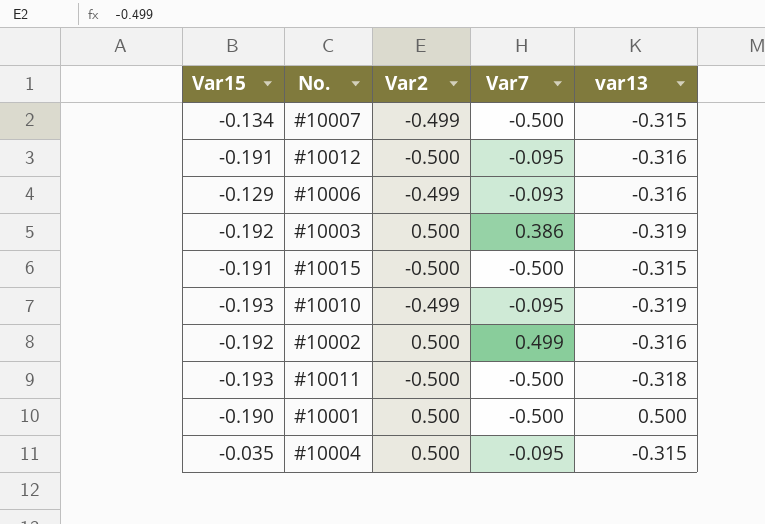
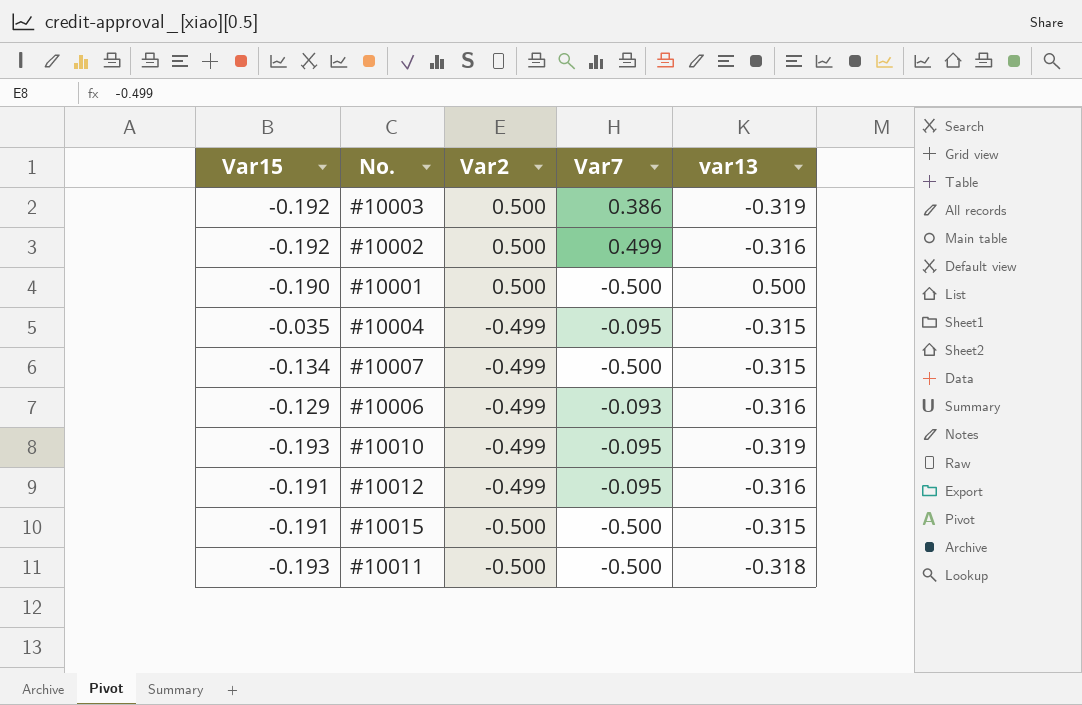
row order: none -> Var2 descending
#10004 | Var2: 0.500 -> -0.499
#10012 | Var2: -0.500 -> -0.499

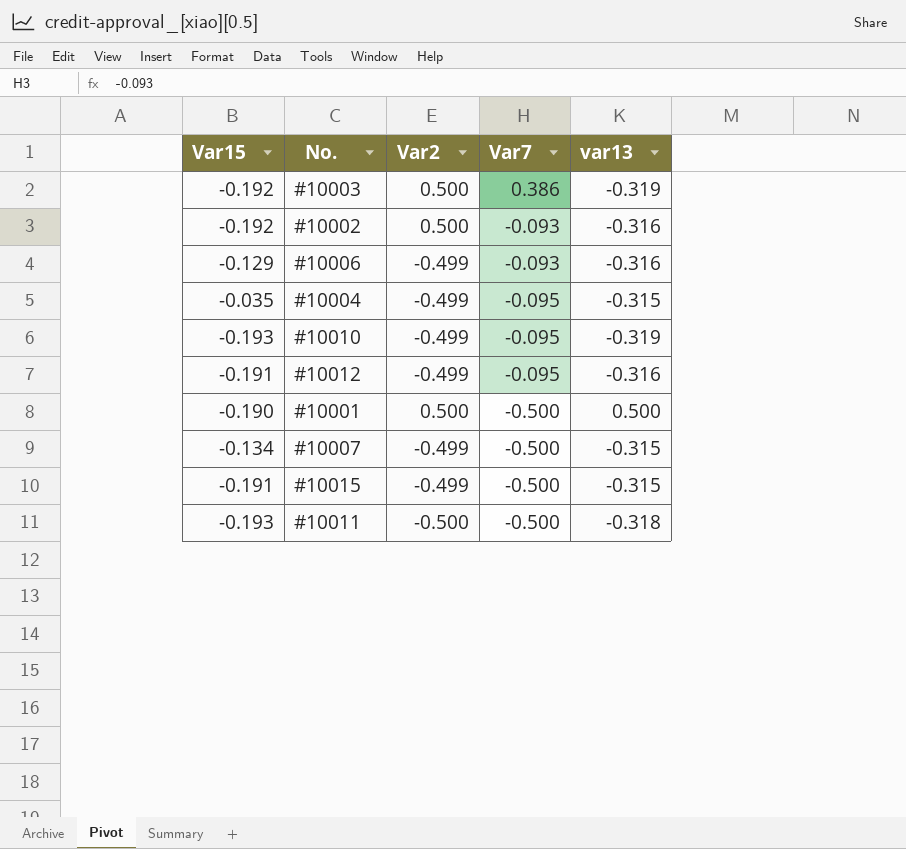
row order: Var2 descending -> Var7 descending
#10002 | Var7: 0.499 -> -0.093
#10015 | Var2: -0.500 -> -0.499

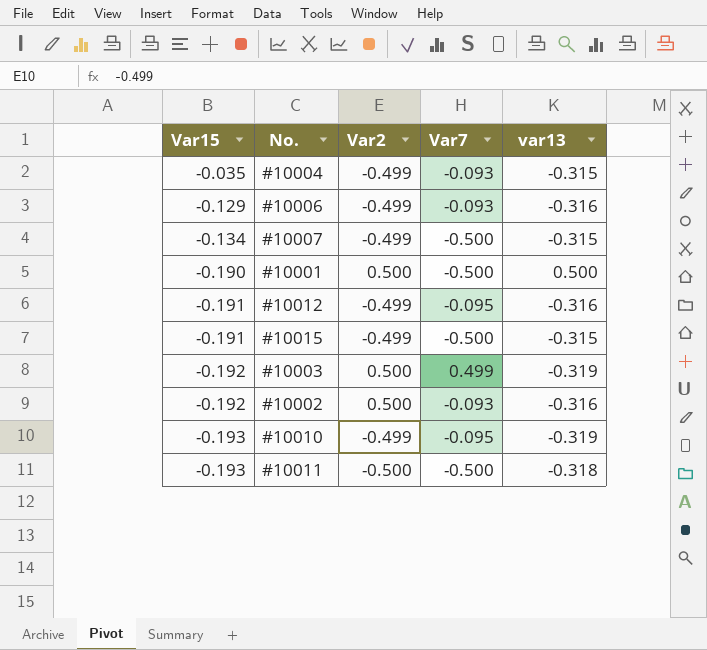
row order: Var7 descending -> Var15 descending
#10004 | Var7: -0.095 -> -0.093
#10003 | Var7: 0.386 -> 0.499

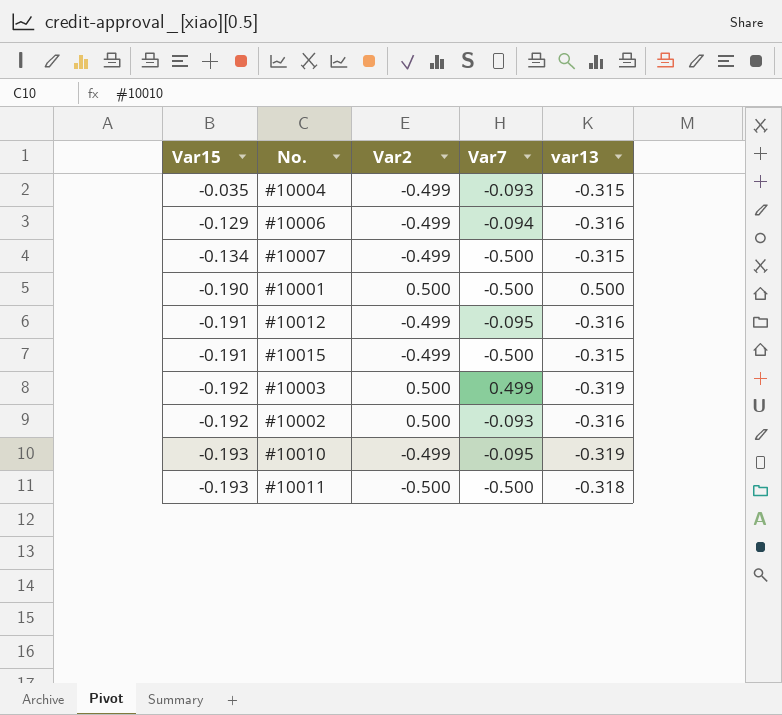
#10006 | Var7: -0.093 -> -0.094

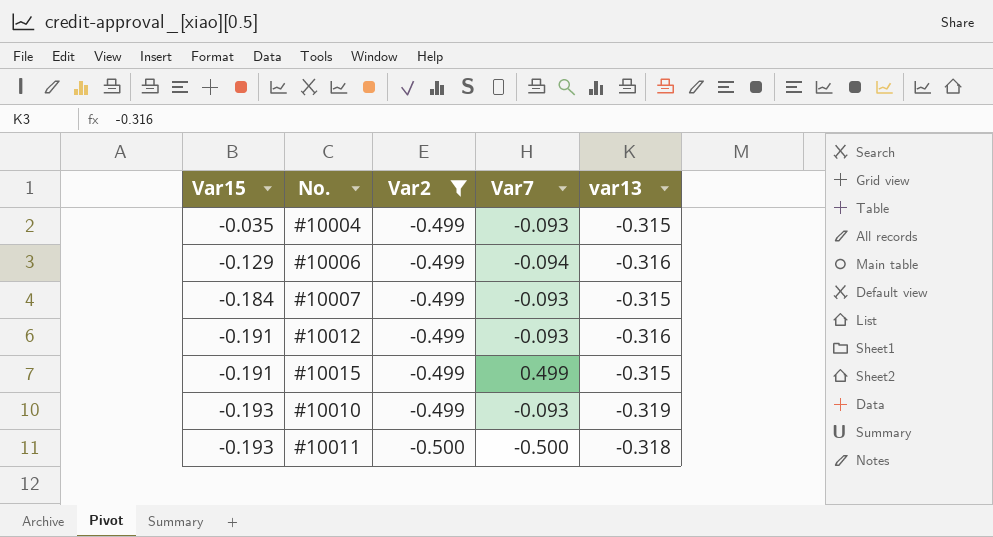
filter: none -> Var2 != 0.500
#10007 | Var15: -0.134 -> -0.184
#10007 | Var7: -0.500 -> -0.093
#10012 | Var7: -0.095 -> -0.093
#10015 | Var7: -0.500 -> 0.499
#10010 | Var7: -0.095 -> -0.093

